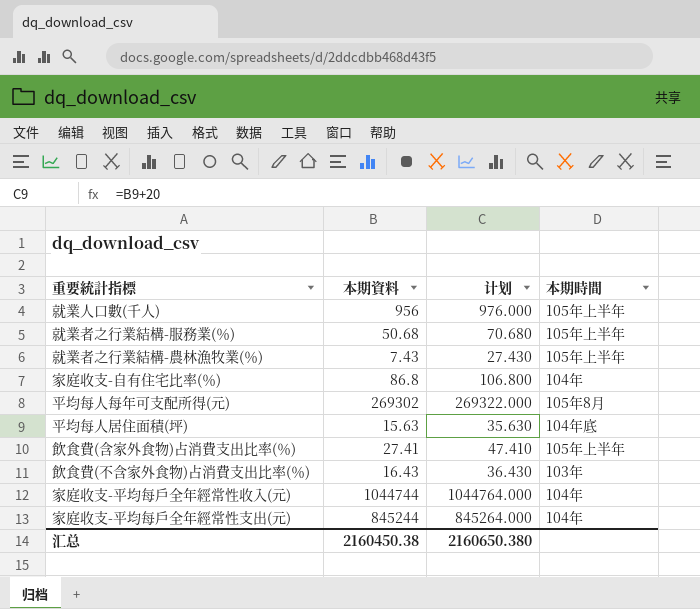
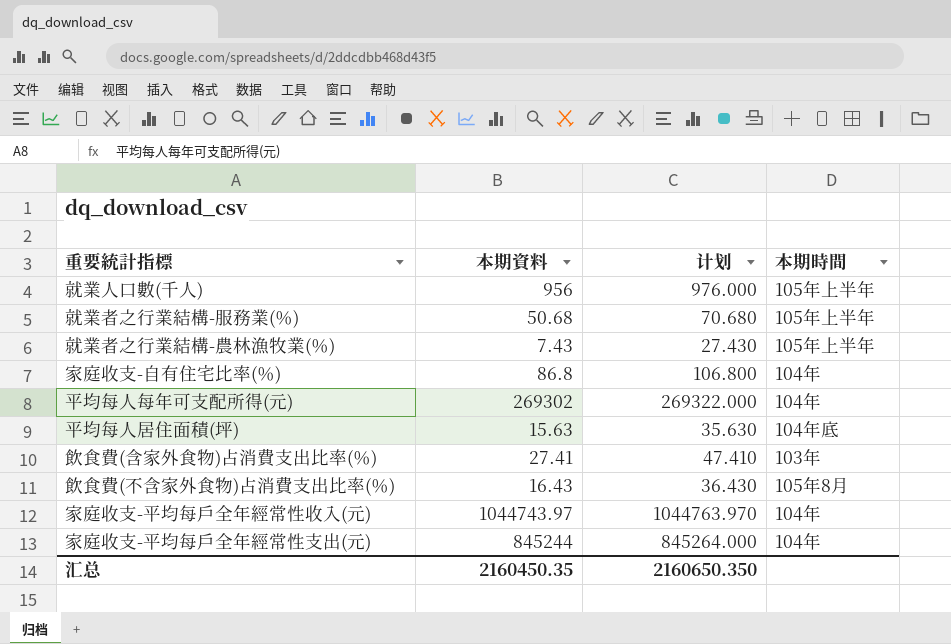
平均每人每年可支配所得(元) | 本期時間: 105年8月 -> 104年
飲食費(含家外食物)占消費支出比率(％) | 本期時間: 105年上半年 -> 103年
飲食費(不含家外食物)占消費支出比率(％) | 本期時間: 103年 -> 105年8月
家庭收支-平均每戶全年經常性收入(元) | 本期資料: 1044744 -> 1044743.97
家庭收支-平均每戶全年經常性收入(元) | 计划: 1044764.000 -> 1044763.970
汇总 | 本期資料: 2160450.38 -> 2160450.35
汇总 | 计划: 2160650.380 -> 2160650.350

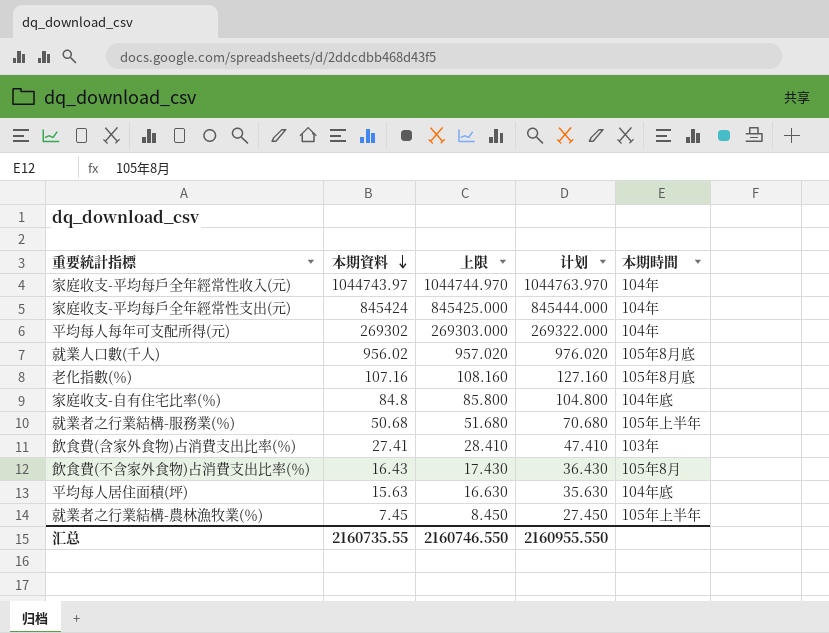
row order: none -> 本期資料 descending
column 上限 | formula: none -> [本期資料] + 1
家庭收支-平均每戶全年經常性支出(元) | 本期資料: 845244 -> 845424
家庭收支-平均每戶全年經常性支出(元) | 计划: 845264.000 -> 845444.000
就業人口數(千人) | 本期資料: 956 -> 956.02
就業人口數(千人) | 计划: 976.000 -> 976.020
就業人口數(千人) | 本期時間: 105年上半年 -> 105年8月底
row 老化指數(％): none -> 107.16 | 108.160 | 127.160 | 105年8月底
家庭收支-自有住宅比率(％) | 本期資料: 86.8 -> 84.8
家庭收支-自有住宅比率(％) | 计划: 106.800 -> 104.800
家庭收支-自有住宅比率(％) | 本期時間: 104年 -> 104年底
就業者之行業結構-農林漁牧業(％) | 本期資料: 7.43 -> 7.45
就業者之行業結構-農林漁牧業(％) | 计划: 27.430 -> 27.450
汇总 | 本期資料: 2160450.35 -> 2160735.55
汇总 | 计划: 2160650.350 -> 2160955.550

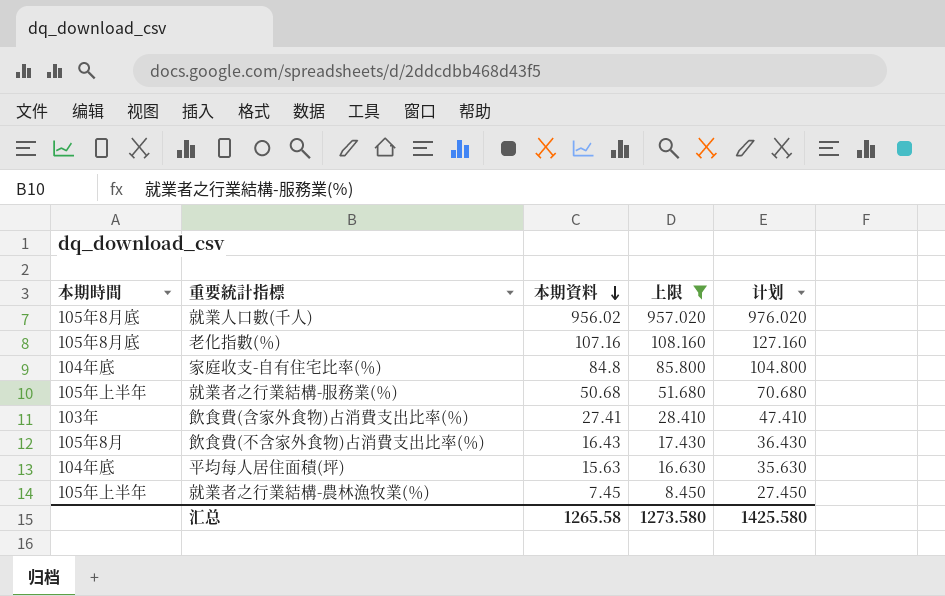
filter: none -> 上限 <= 957.020
column 本期時間 | position: 5 -> 1
汇总 | 本期資料: 2160735.55 -> 1265.58
汇总 | 上限: 2160746.550 -> 1273.580
汇总 | 计划: 2160955.550 -> 1425.580

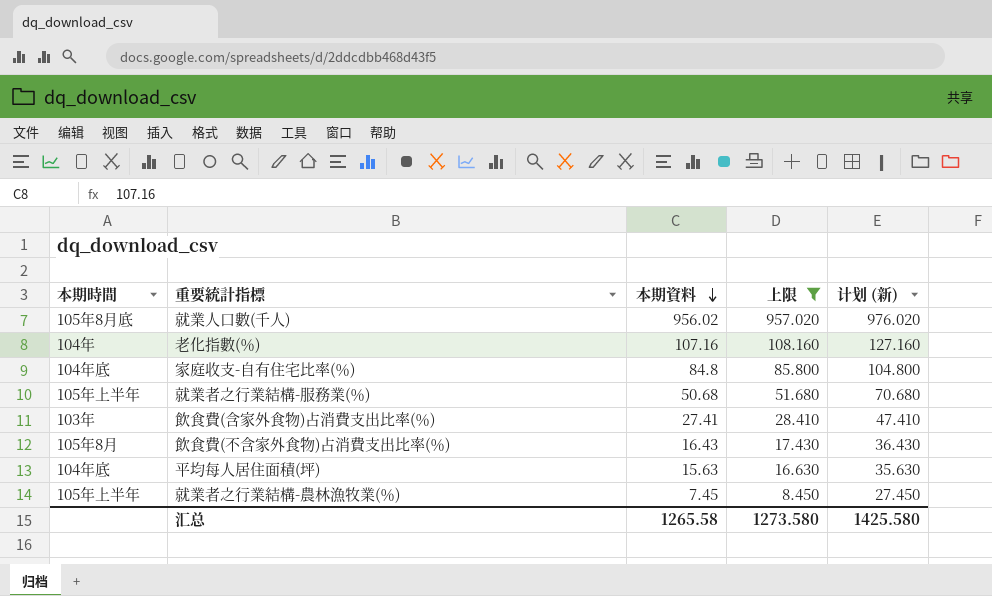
column name: 计划 -> 计划 (新)
老化指數(％) | 本期時間: 105年8月底 -> 104年

